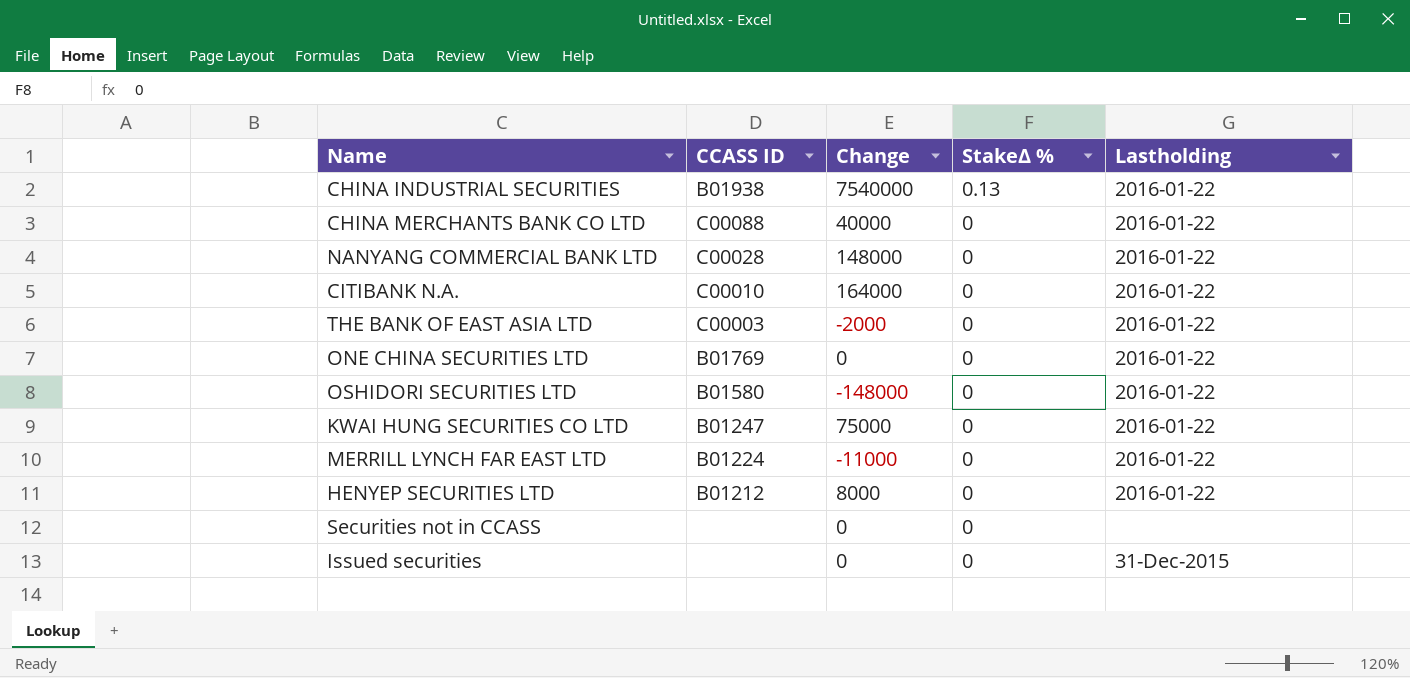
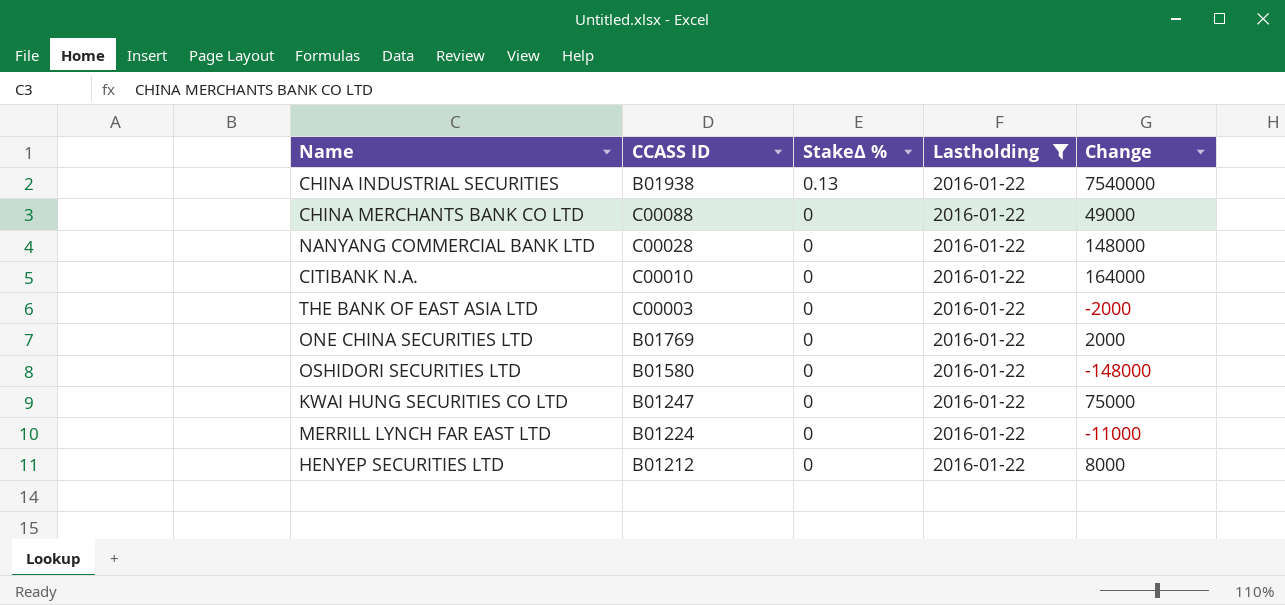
filter: none -> Lastholding = 2016-01-22
column Change | position: 3 -> 5
CHINA MERCHANTS BANK CO LTD | Change: 40000 -> 49000
ONE CHINA SECURITIES LTD | Change: 0 -> 2000

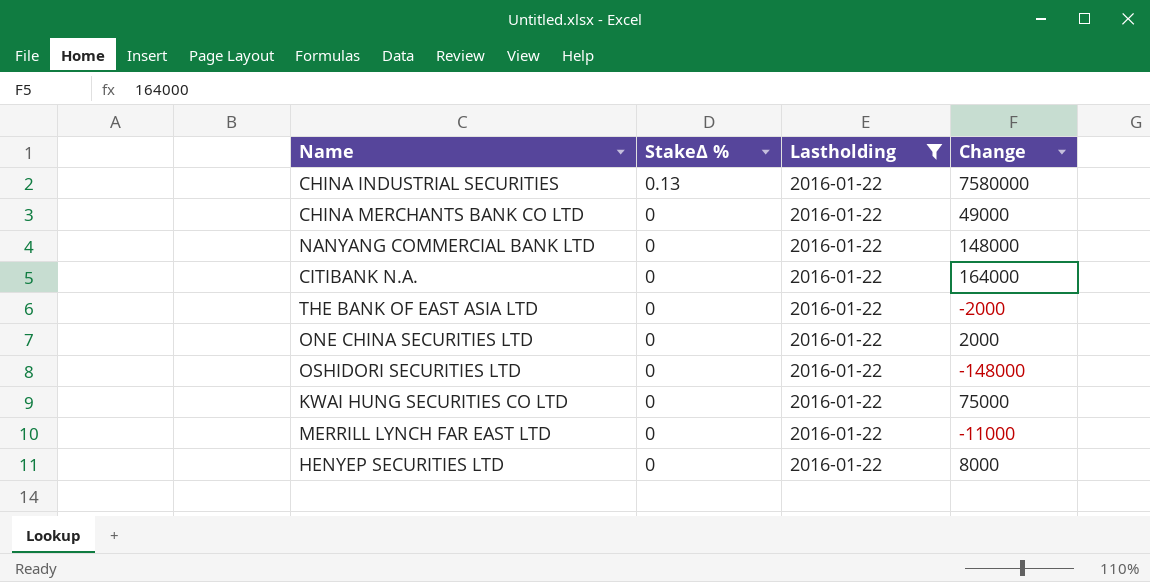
column CCASS ID | position: 2 -> none
CHINA INDUSTRIAL SECURITIES | Change: 7540000 -> 7580000

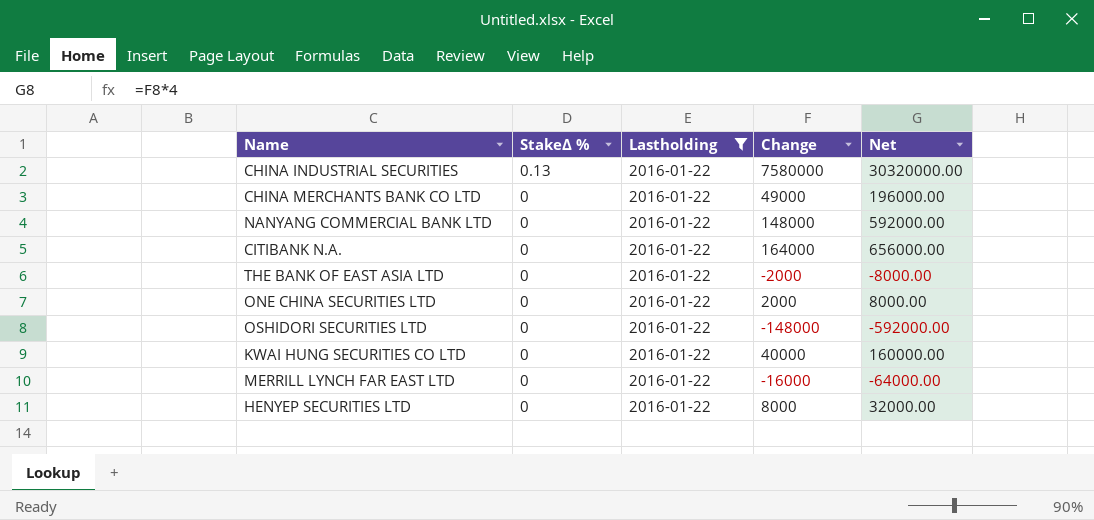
column Net | formula: none -> [Change] * 4
KWAI HUNG SECURITIES CO LTD | Change: 75000 -> 40000
MERRILL LYNCH FAR EAST LTD | Change: -11000 -> -16000

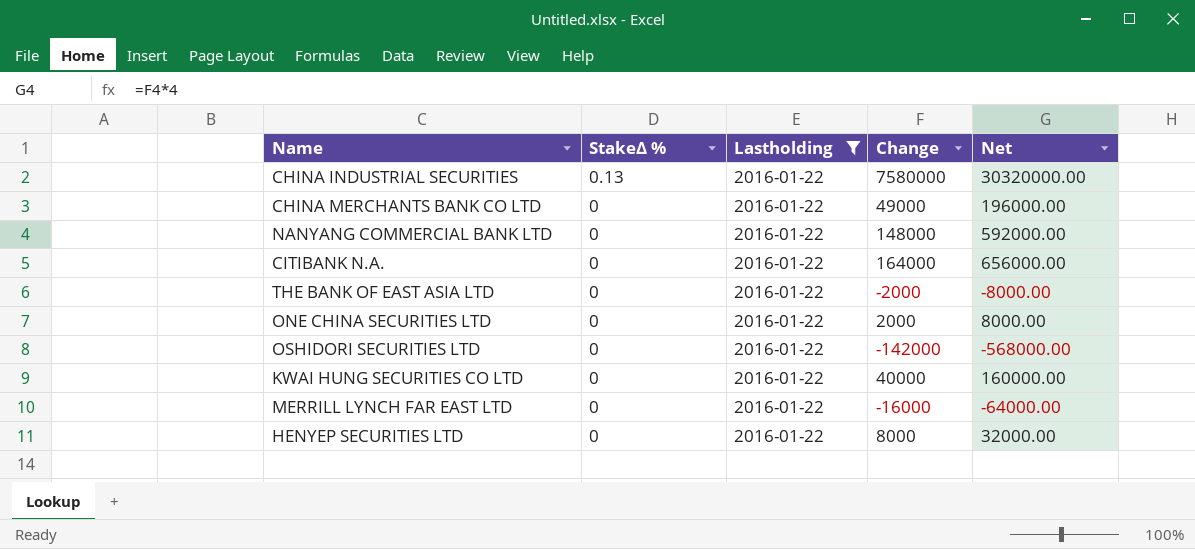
OSHIDORI SECURITIES LTD | Change: -148000 -> -142000
OSHIDORI SECURITIES LTD | Net: -592000.00 -> -568000.00

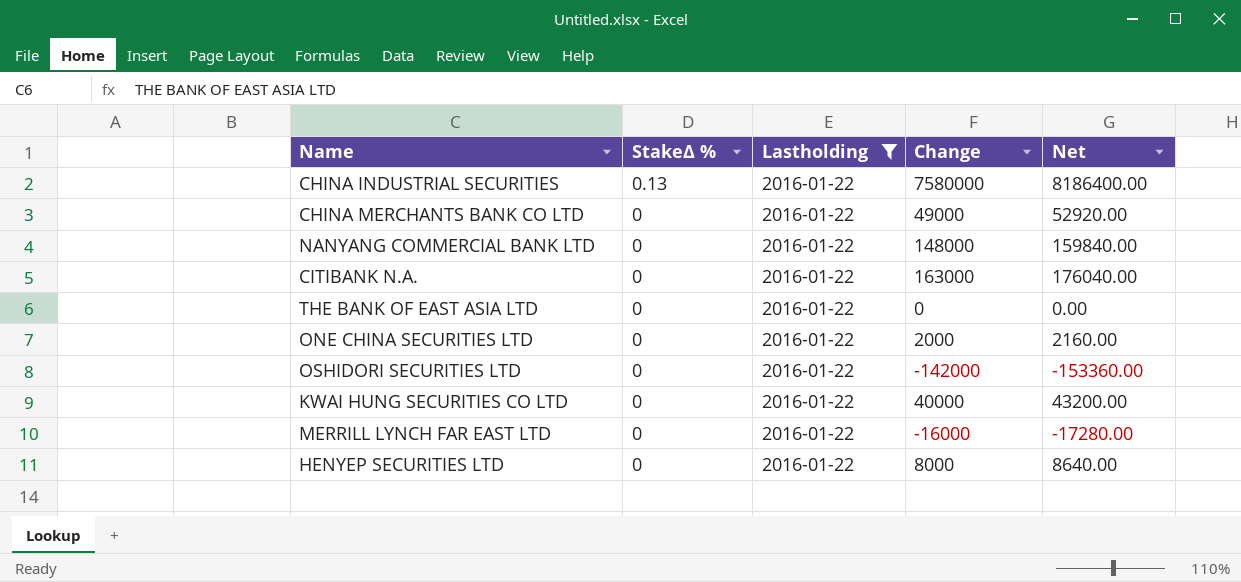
column Net | formula: [Change] * 4 -> [Change] * 1.08
CITIBANK N.A. | Change: 164000 -> 163000
THE BANK OF EAST ASIA LTD | Change: -2000 -> 0

